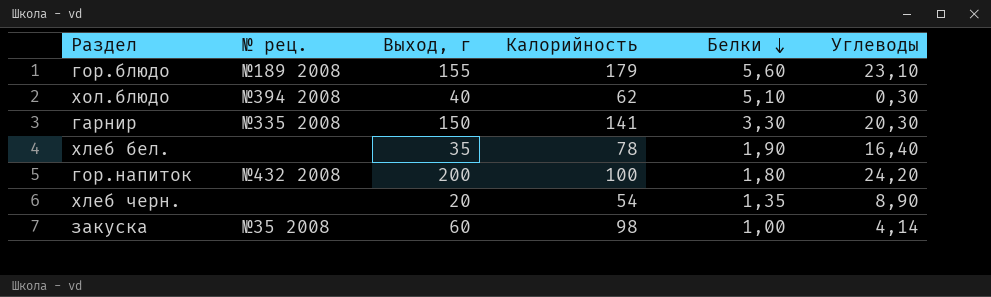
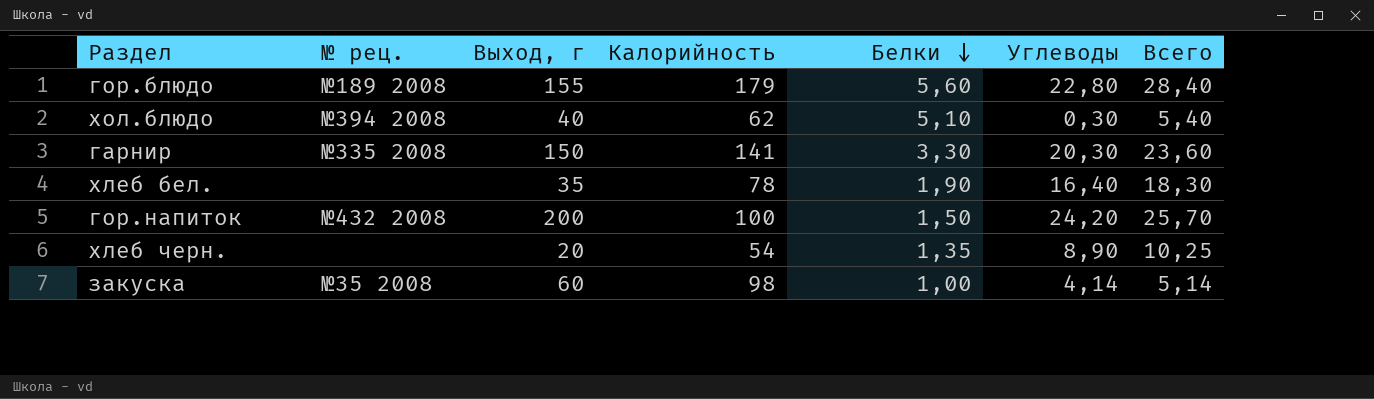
column Всего | formula: none -> [Белки] + [Углеводы]
гор.блюдо | Углеводы: 23,10 -> 22,80
гор.напиток | Белки: 1,80 -> 1,50

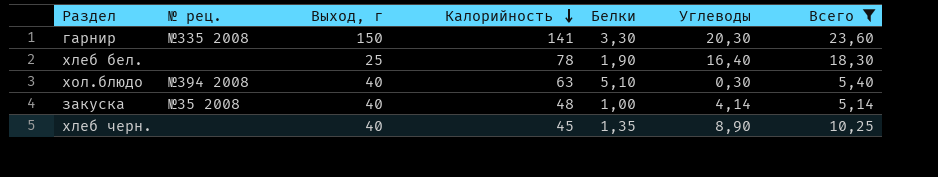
filter: none -> Всего <= 23,60
row order: Белки descending -> Калорийность descending
хлеб бел. | Выход, г: 35 -> 25
хол.блюдо | Калорийность: 62 -> 63
закуска | Выход, г: 60 -> 40
закуска | Калорийность: 98 -> 48
хлеб черн. | Выход, г: 20 -> 40
хлеб черн. | Калорийность: 54 -> 45

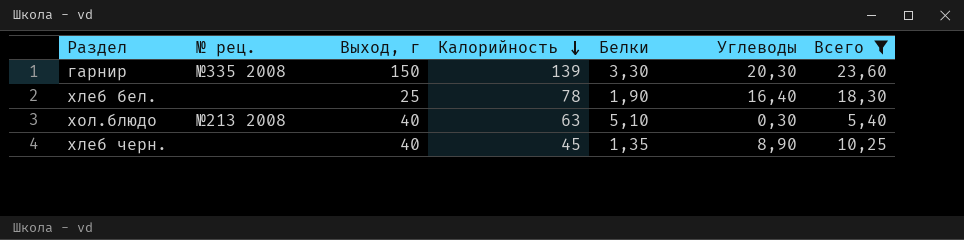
row закуска: №35 2008 | 40 | 48 | 1,00 | 4,14 | 5,14 -> none
гарнир | Калорийность: 141 -> 139
хол.блюдо | № рец.: №394 2008 -> №213 2008

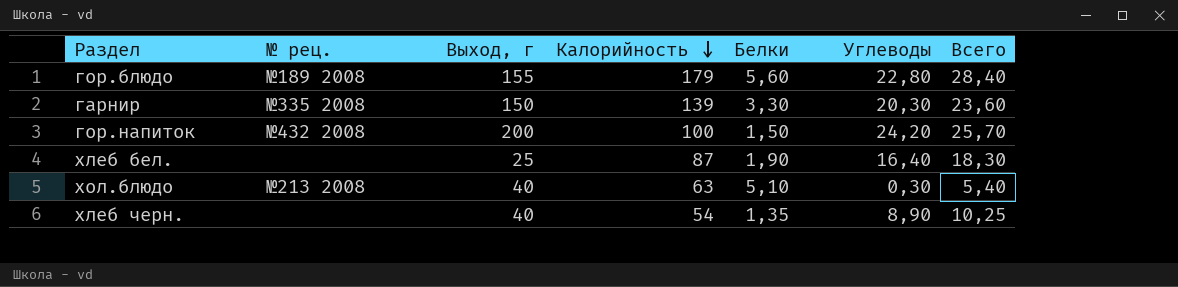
filter: Всего <= 23,60 -> none
хлеб бел. | Калорийность: 78 -> 87
хлеб черн. | Калорийность: 45 -> 54

